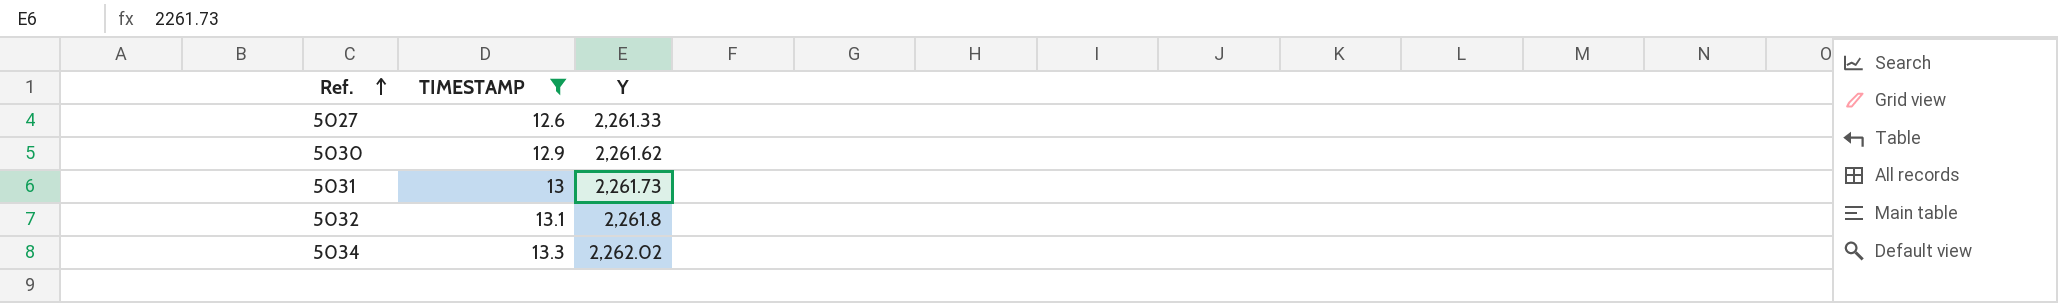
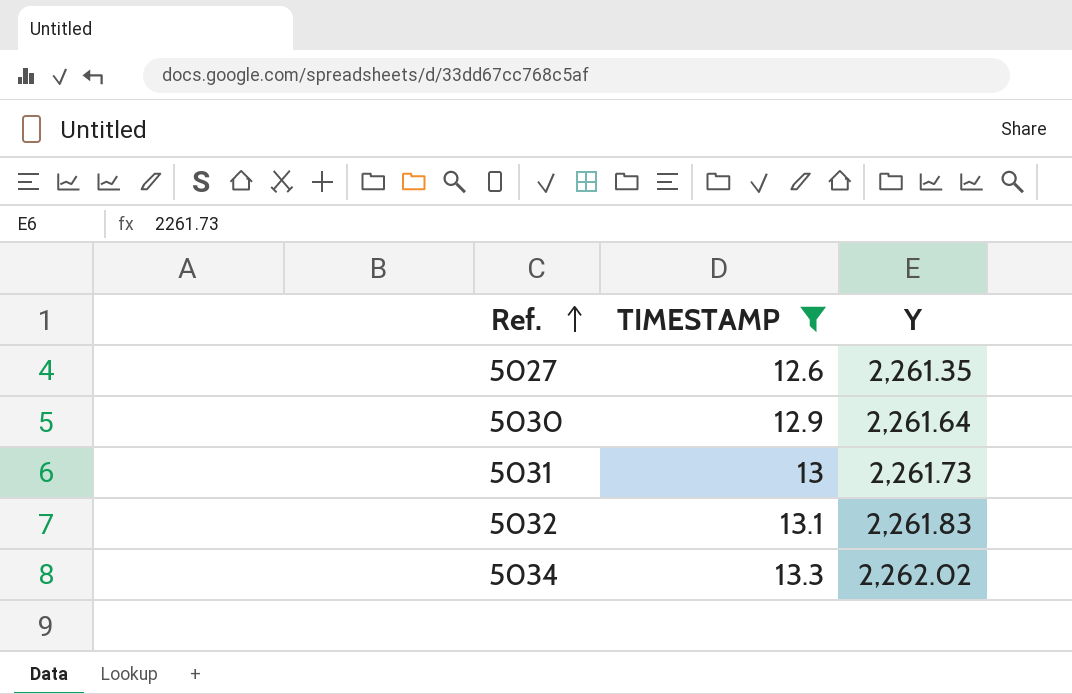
5027 | Y: 2,261.33 -> 2,261.35
5030 | Y: 2,261.62 -> 2,261.64
5032 | Y: 2,261.8 -> 2,261.83

